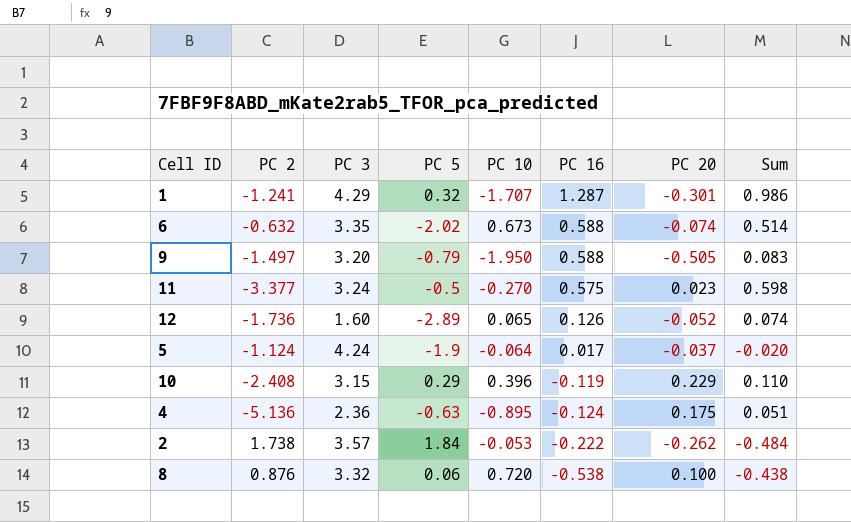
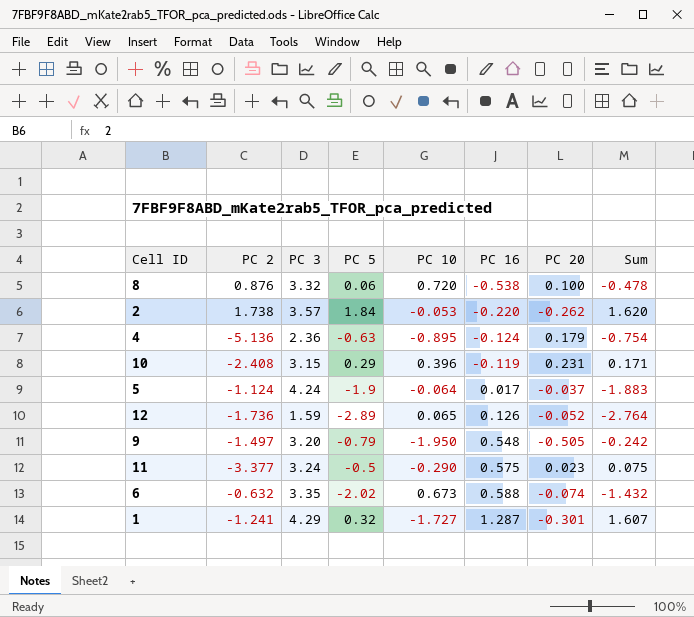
row order: PC 16 descending -> PC 16 ascending
column Sum | formula: [PC 16] + [PC 20] -> [PC 5] + [PC 16]
2 | PC 16: -0.222 -> -0.220
4 | PC 20: 0.175 -> 0.179
10 | PC 20: 0.229 -> 0.231
12 | PC 3: 1.60 -> 1.59
9 | PC 16: 0.588 -> 0.548
11 | PC 10: -0.270 -> -0.290
1 | PC 10: -1.707 -> -1.727

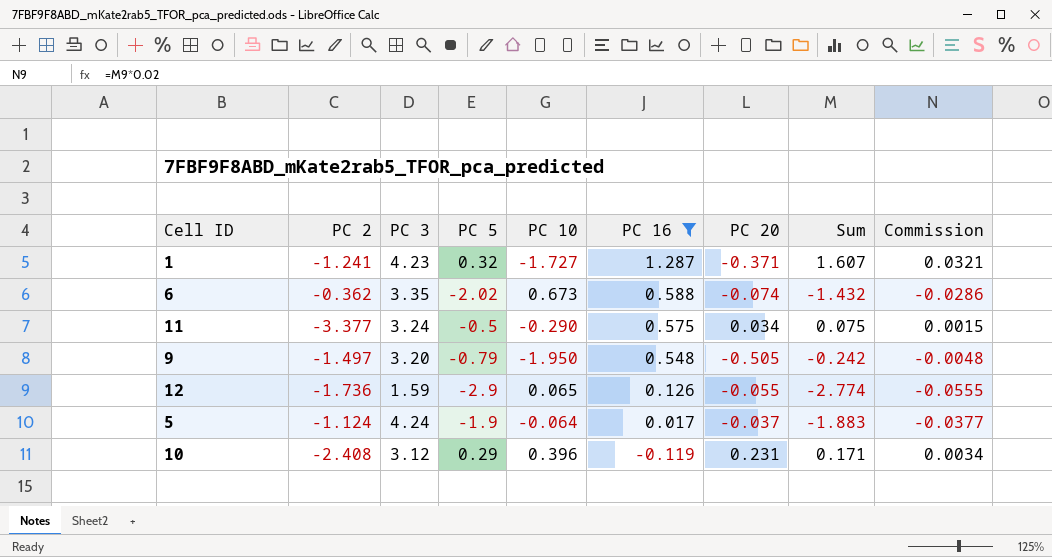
filter: none -> PC 16 >= -0.119
row order: PC 16 ascending -> PC 16 descending
column Commission | formula: none -> [Sum] * 0.02
1 | PC 3: 4.29 -> 4.23
1 | PC 20: -0.301 -> -0.371
6 | PC 2: -0.632 -> -0.362
11 | PC 20: 0.023 -> 0.034
12 | PC 5: -2.89 -> -2.9
12 | PC 20: -0.052 -> -0.055
12 | Sum: -2.764 -> -2.774
10 | PC 3: 3.15 -> 3.12

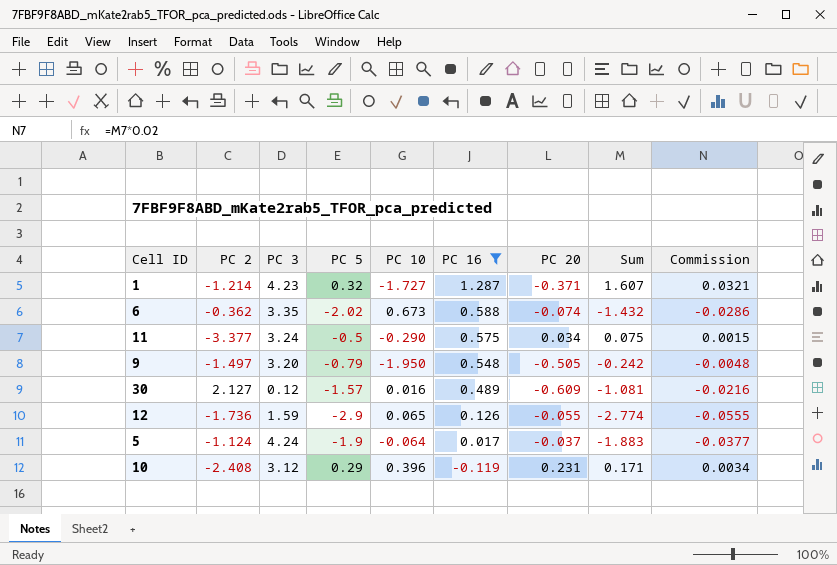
1 | PC 2: -1.241 -> -1.214
row 30: none -> 2.127 | 0.12 | -1.57 | 0.016 | 0.489 | -0.609 | -1.081 | -0.0216

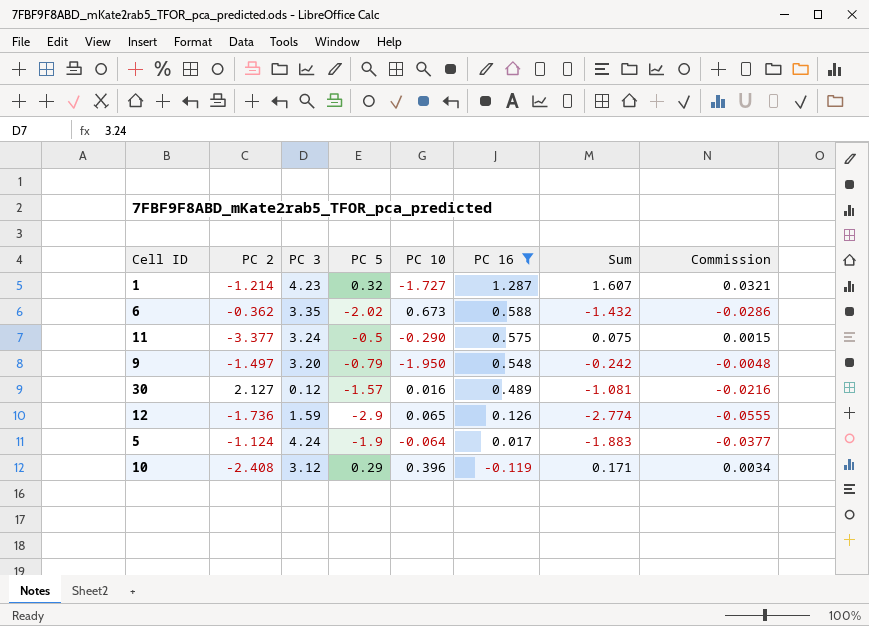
column PC 20 | position: 7 -> none

